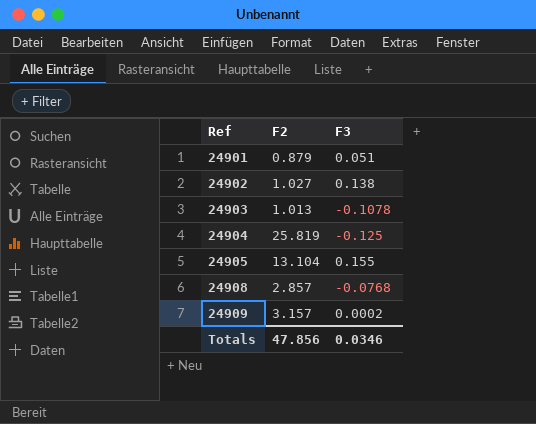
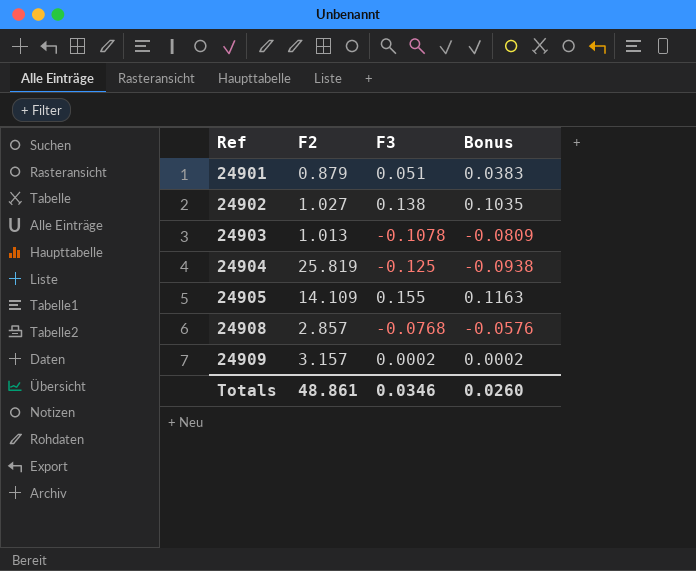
column Bonus | formula: none -> [F3] * 0.75
24905 | F2: 13.104 -> 14.109
Totals | F2: 47.856 -> 48.861

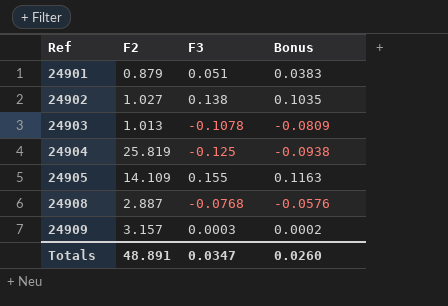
24908 | F2: 2.857 -> 2.887
24909 | F3: 0.0002 -> 0.0003
Totals | F2: 48.861 -> 48.891
Totals | F3: 0.0346 -> 0.0347

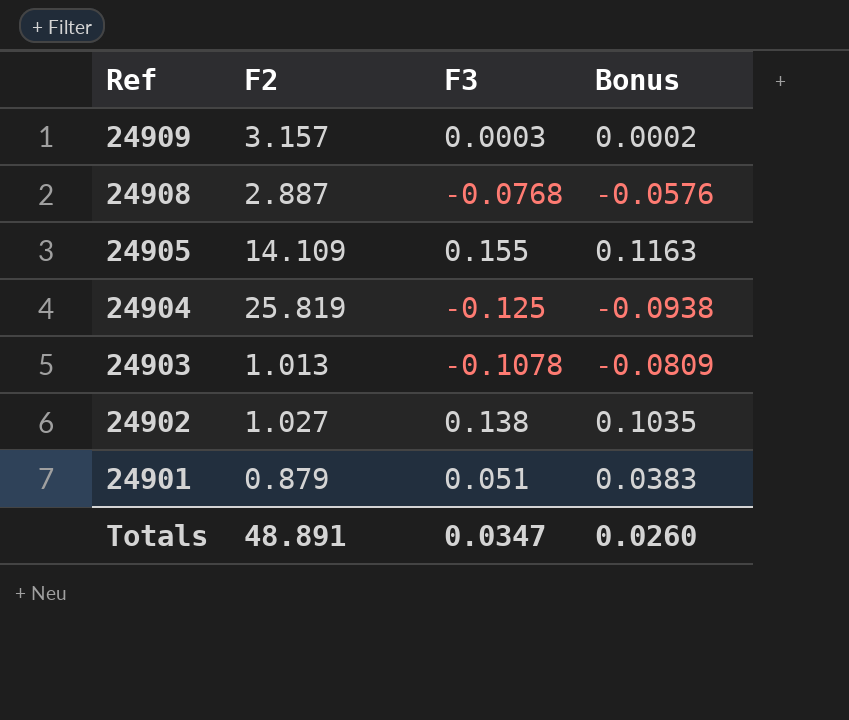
row order: Ref ascending -> Ref descending

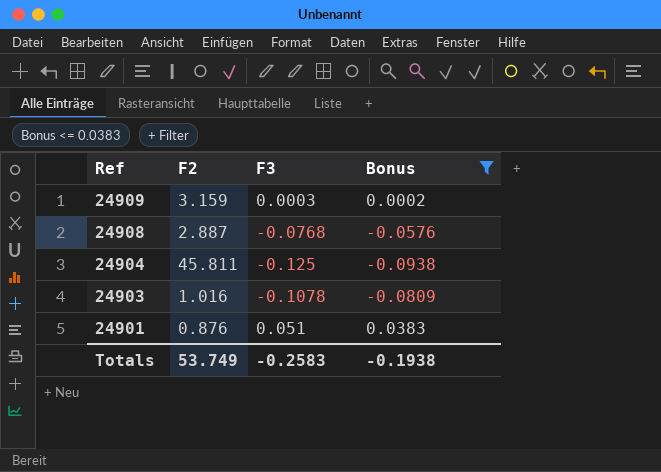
filter: none -> Bonus <= 0.0383
24909 | F2: 3.157 -> 3.159
24904 | F2: 25.819 -> 45.811
24903 | F2: 1.013 -> 1.016
24901 | F2: 0.879 -> 0.876
Totals | F2: 48.891 -> 53.749
Totals | F3: 0.0347 -> -0.2583
Totals | Bonus: 0.0260 -> -0.1938

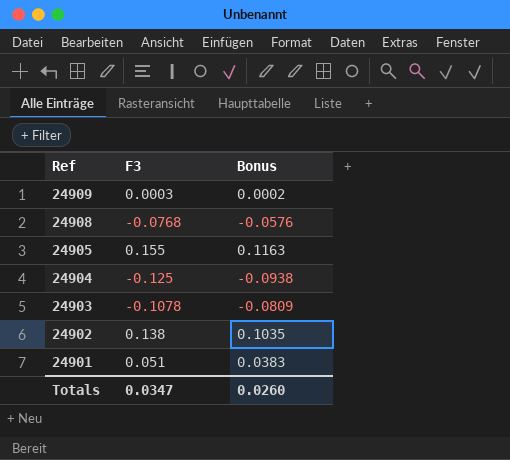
filter: Bonus <= 0.0383 -> none
column F2 | position: 2 -> none
Totals | F3: -0.2583 -> 0.0347
Totals | Bonus: -0.1938 -> 0.0260

